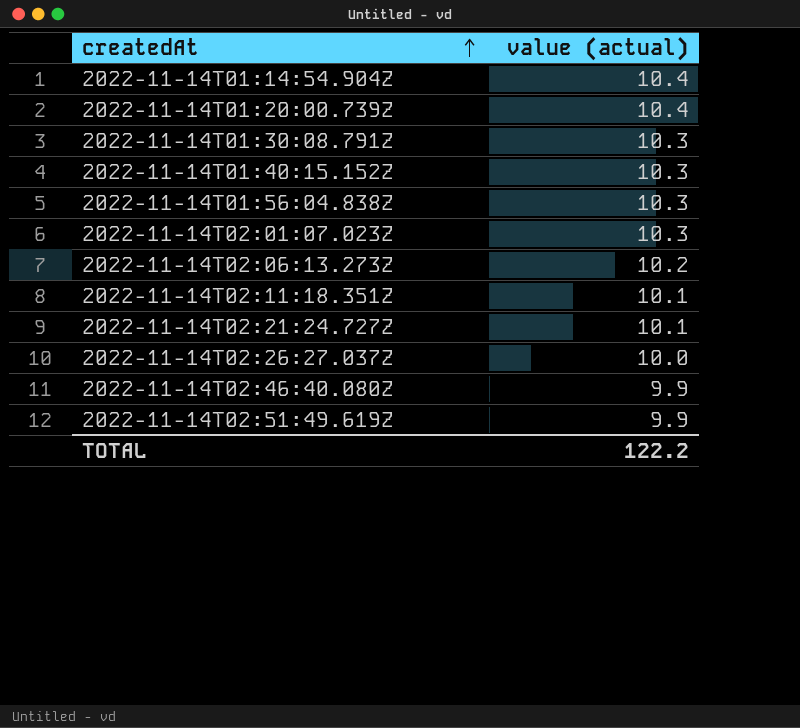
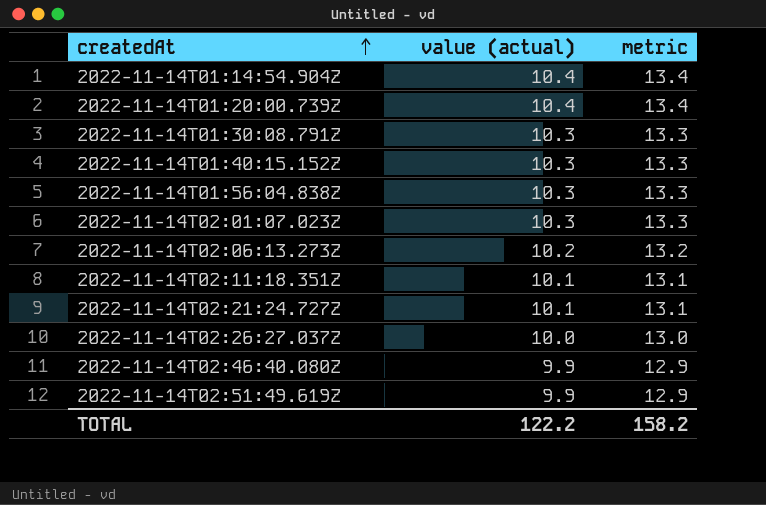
column metric | formula: none -> [value (actual)] + 3

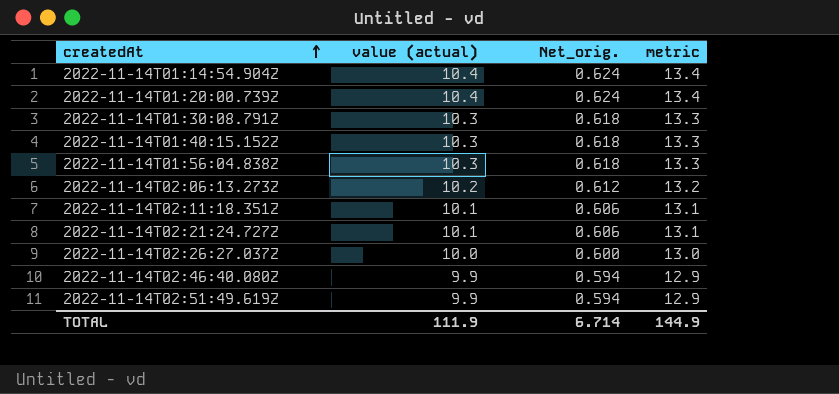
column Net_orig. | formula: none -> [value (actual)] * 0.06
row 2022-11-14T02:01:07.023Z: 10.3 | 13.3 -> none
TOTAL | value (actual): 122.2 -> 111.9
TOTAL | metric: 158.2 -> 144.9

